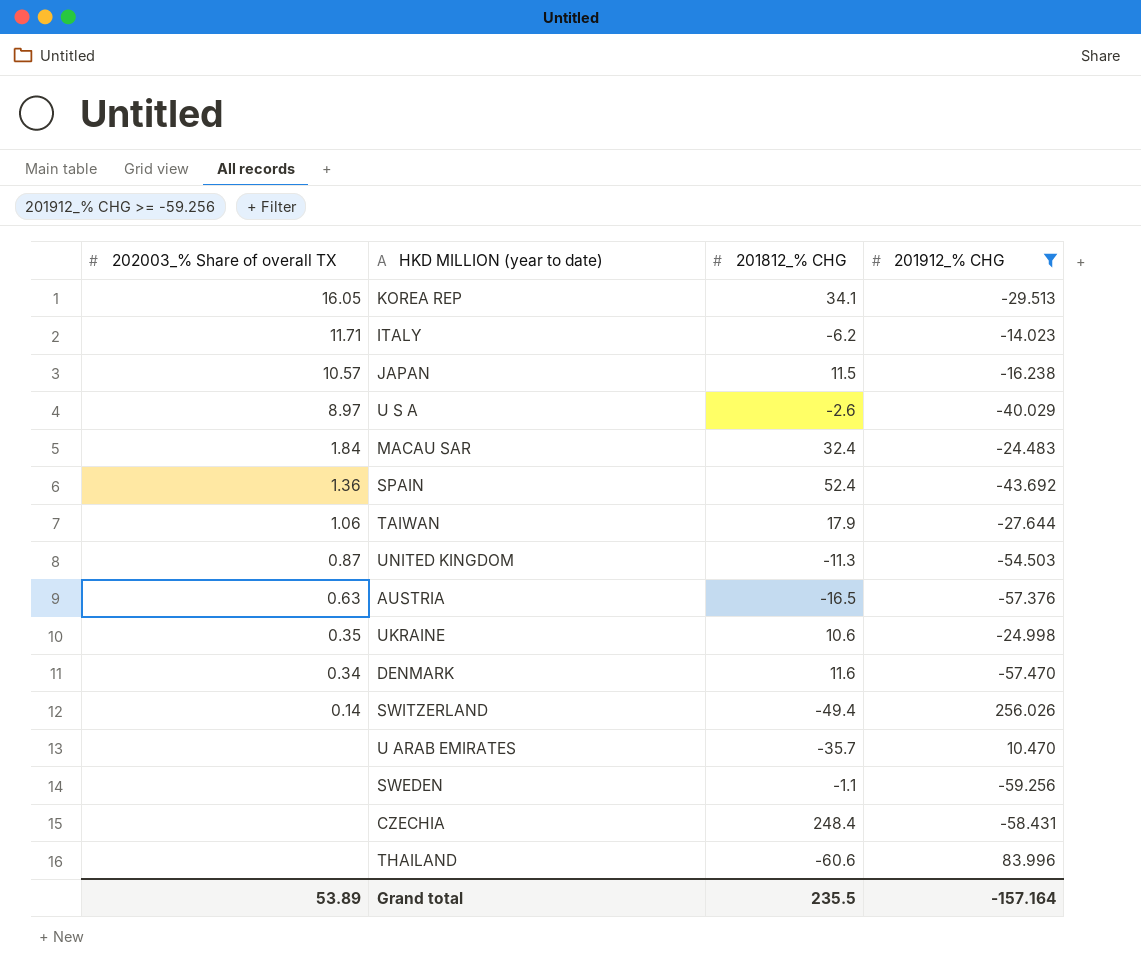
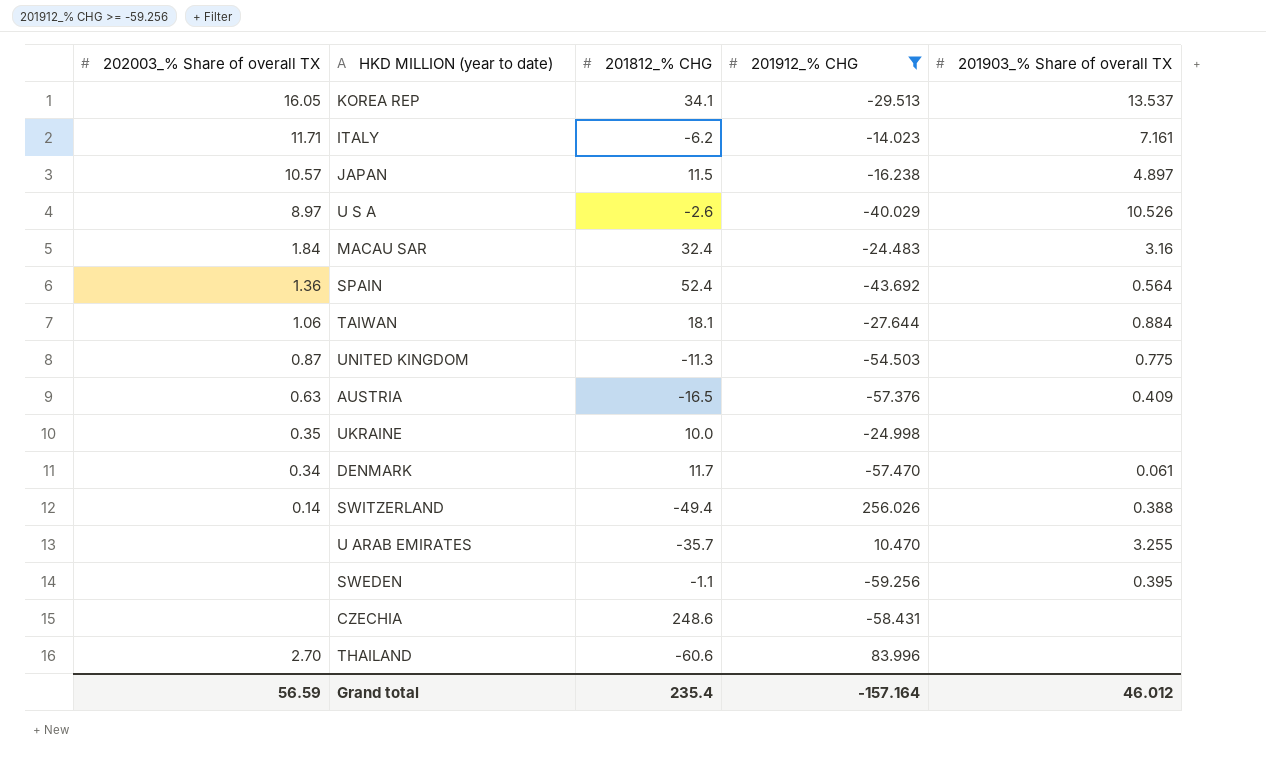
column 201903_% Share of overall TX | position: none -> 5
TAIWAN | 201812_% CHG: 17.9 -> 18.1
UKRAINE | 201812_% CHG: 10.6 -> 10.0
DENMARK | 201812_% CHG: 11.6 -> 11.7
CZECHIA | 201812_% CHG: 248.4 -> 248.6
THAILAND | 202003_% Share of overall TX: none -> 2.70
Grand total | 202003_% Share of overall TX: 53.89 -> 56.59
Grand total | 201812_% CHG: 235.5 -> 235.4

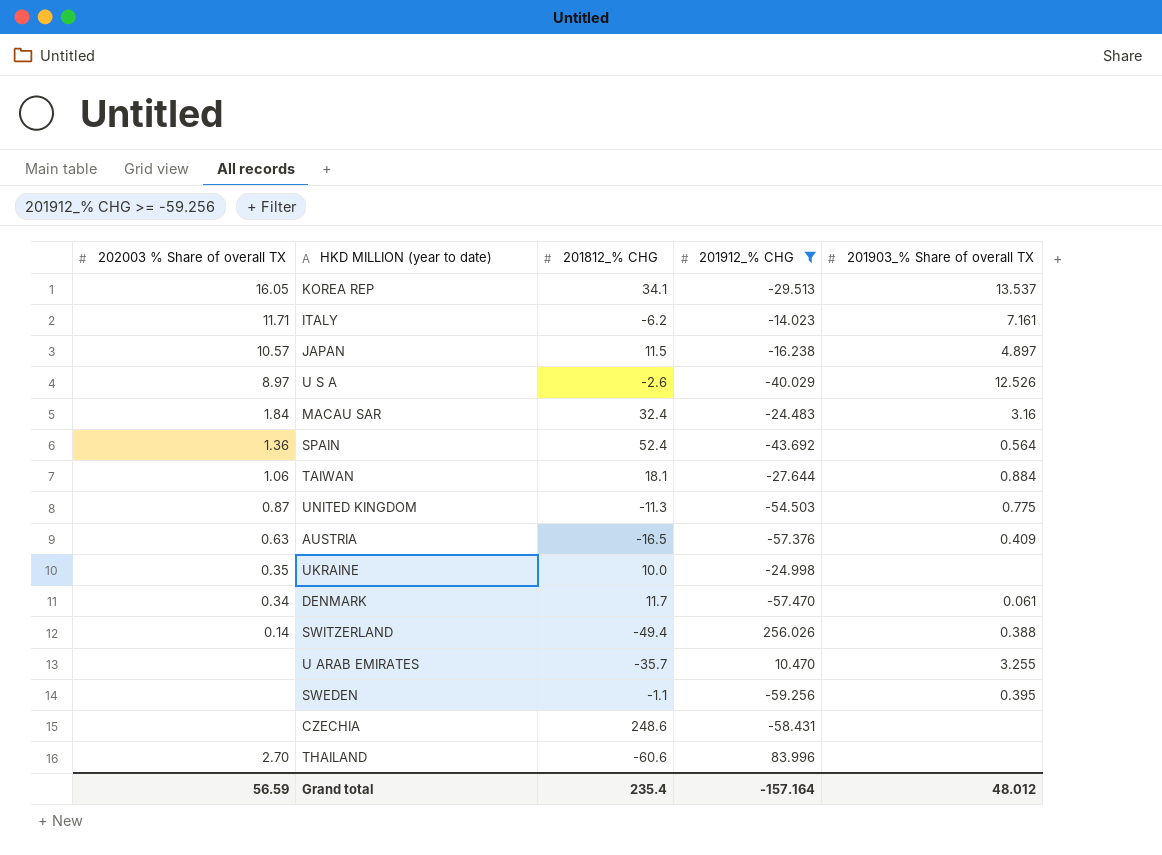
column name: 202003_% Share of overall TX -> 202003 % Share of overall TX
U S A | 201903_% Share of overall TX: 10.526 -> 12.526
Grand total | 201903_% Share of overall TX: 46.012 -> 48.012

